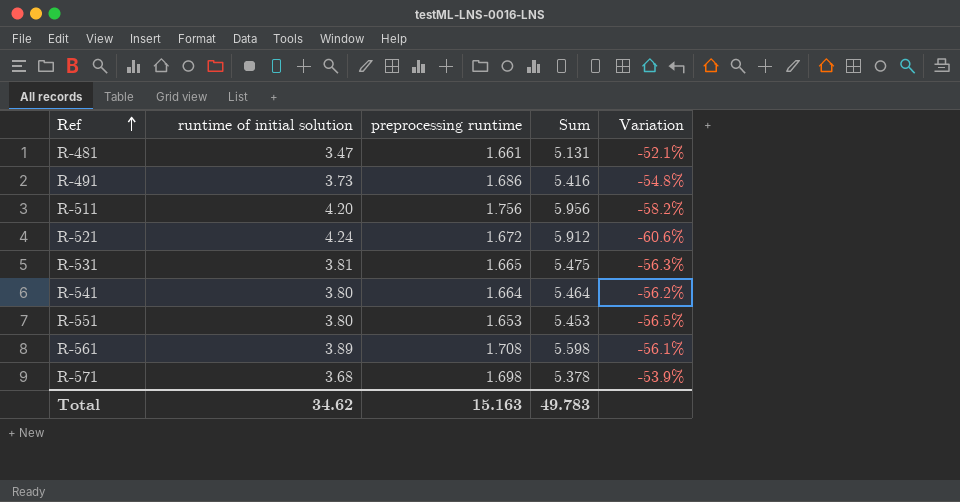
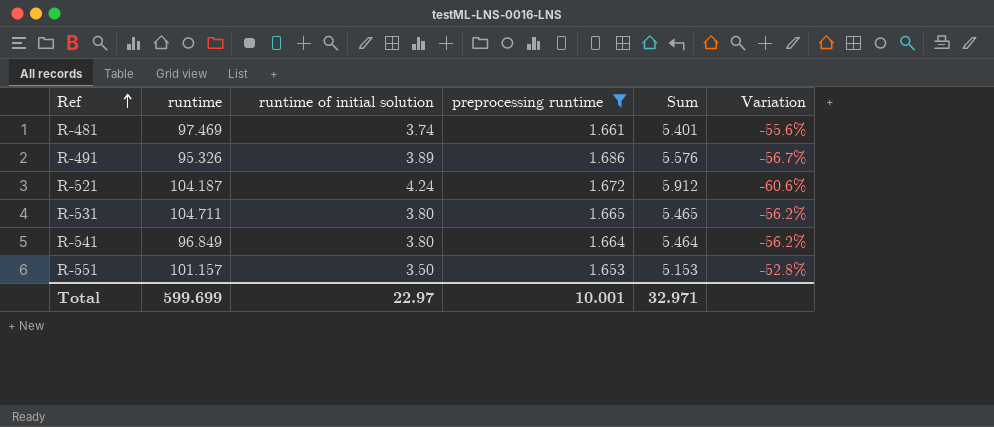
filter: none -> preprocessing runtime <= 1.686
column runtime | position: none -> 2
R-481 | runtime of initial solution: 3.47 -> 3.74
R-481 | Sum: 5.131 -> 5.401
R-481 | Variation: -52.1% -> -55.6%
R-491 | runtime of initial solution: 3.73 -> 3.89
R-491 | Sum: 5.416 -> 5.576
R-491 | Variation: -54.8% -> -56.7%
R-531 | runtime of initial solution: 3.81 -> 3.80
R-531 | Sum: 5.475 -> 5.465
R-531 | Variation: -56.3% -> -56.2%
R-551 | runtime of initial solution: 3.80 -> 3.50
R-551 | Sum: 5.453 -> 5.153
R-551 | Variation: -56.5% -> -52.8%
Total | runtime of initial solution: 34.62 -> 22.97
Total | preprocessing runtime: 15.163 -> 10.001
Total | Sum: 49.783 -> 32.971

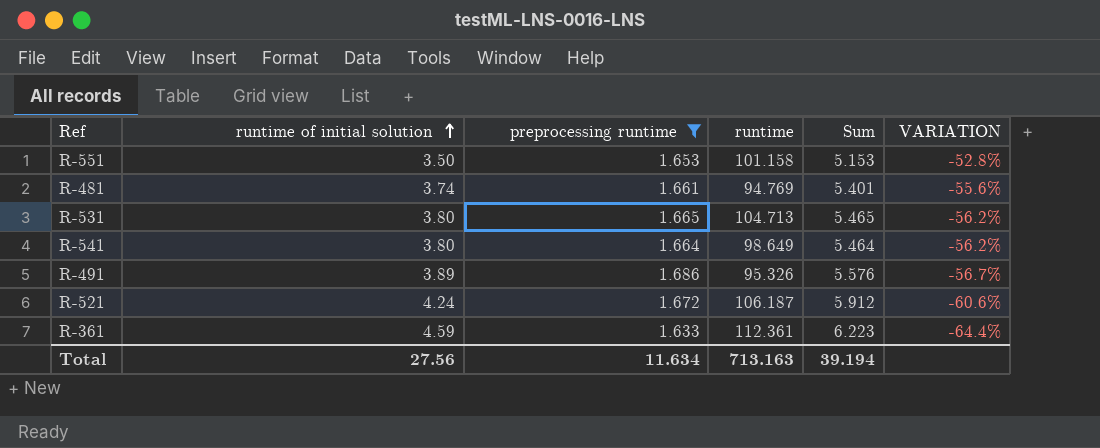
row order: Ref ascending -> runtime of initial solution ascending
column runtime | position: 2 -> 4
column name: Variation -> VARIATION
R-551 | runtime: 101.157 -> 101.158
R-481 | runtime: 97.469 -> 94.769
R-531 | runtime: 104.711 -> 104.713
R-541 | runtime: 96.849 -> 98.649
R-521 | runtime: 104.187 -> 106.187
row R-361: none -> 4.59 | 1.633 | 112.361 | 6.223 | -64.4%
Total | runtime of initial solution: 22.97 -> 27.56
Total | preprocessing runtime: 10.001 -> 11.634
Total | runtime: 599.699 -> 713.163
Total | Sum: 32.971 -> 39.194

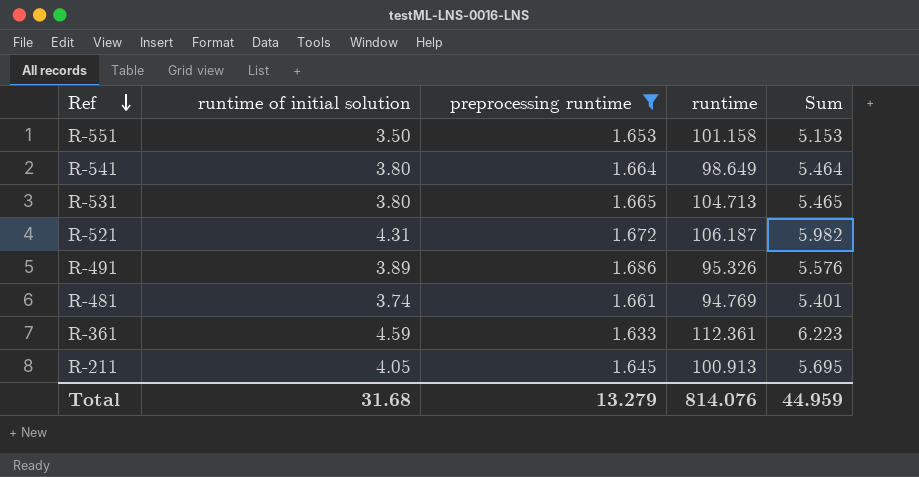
row order: runtime of initial solution ascending -> Ref descending
column VARIATION | formula: ([preprocessing runtime] - [runtime of initial solution]) / [runtime of initial solution] -> none
R-521 | runtime of initial solution: 4.24 -> 4.31
R-521 | Sum: 5.912 -> 5.982
row R-211: none -> 4.05 | 1.645 | 100.913 | 5.695
Total | runtime of initial solution: 27.56 -> 31.68
Total | preprocessing runtime: 11.634 -> 13.279
Total | runtime: 713.163 -> 814.076
Total | Sum: 39.194 -> 44.959

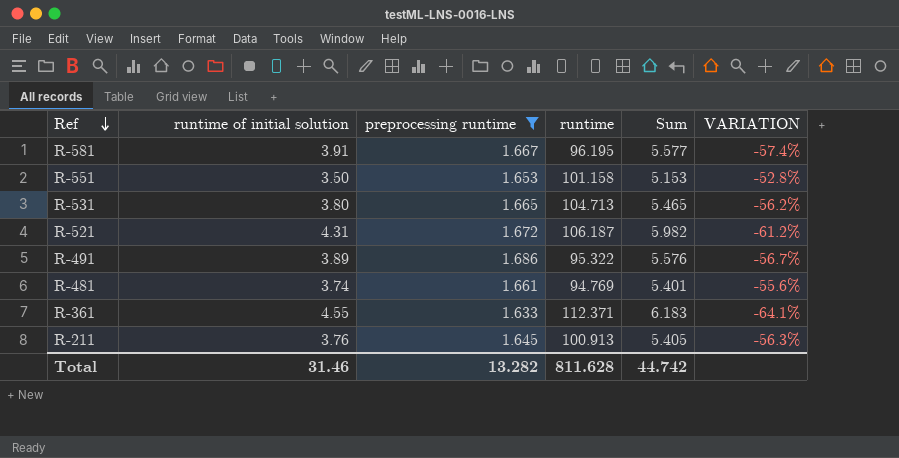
column VARIATION | formula: none -> ([preprocessing runtime] - [runtime of initial solution]) / [runtime of initial solution]
row R-541: 3.80 | 1.664 | 98.649 | 5.464 -> none
row R-581: none -> 3.91 | 1.667 | 96.195 | 5.577 | -57.4%
R-491 | runtime: 95.326 -> 95.322
R-361 | runtime of initial solution: 4.59 -> 4.55
R-361 | runtime: 112.361 -> 112.371
R-361 | Sum: 6.223 -> 6.183
R-211 | runtime of initial solution: 4.05 -> 3.76
R-211 | Sum: 5.695 -> 5.405
Total | runtime of initial solution: 31.68 -> 31.46
Total | preprocessing runtime: 13.279 -> 13.282
Total | runtime: 814.076 -> 811.628
Total | Sum: 44.959 -> 44.742

